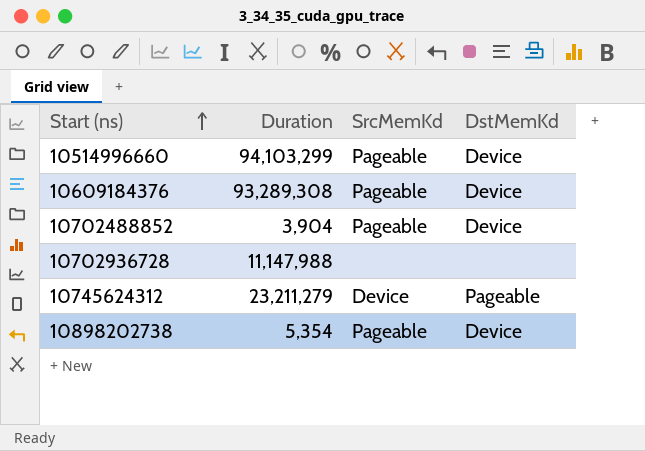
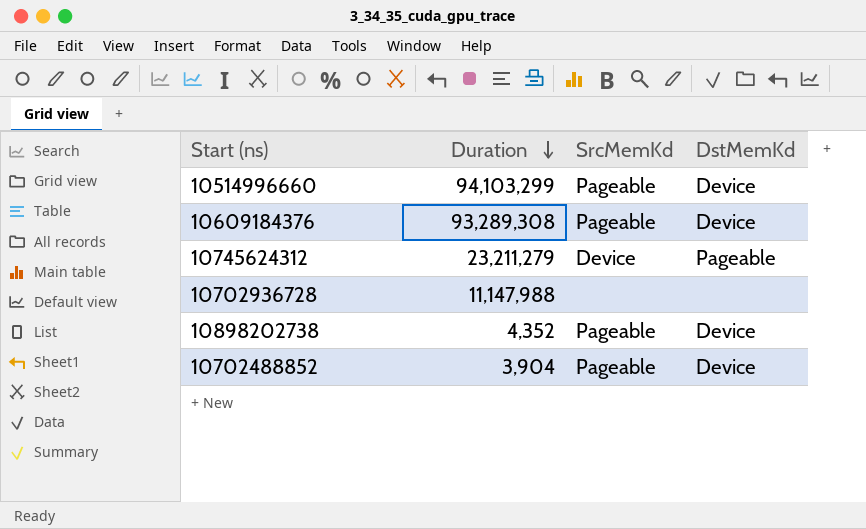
row order: Start (ns) ascending -> Duration descending
10898202738 | Duration: 5,354 -> 4,352

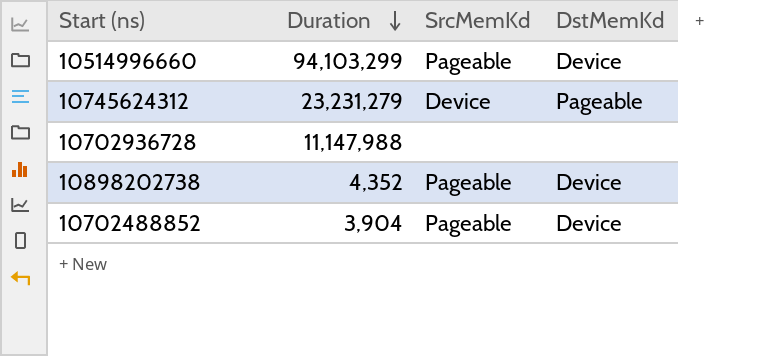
row 10609184376: 93,289,308 | Pageable | Device -> none
10745624312 | Duration: 23,211,279 -> 23,231,279

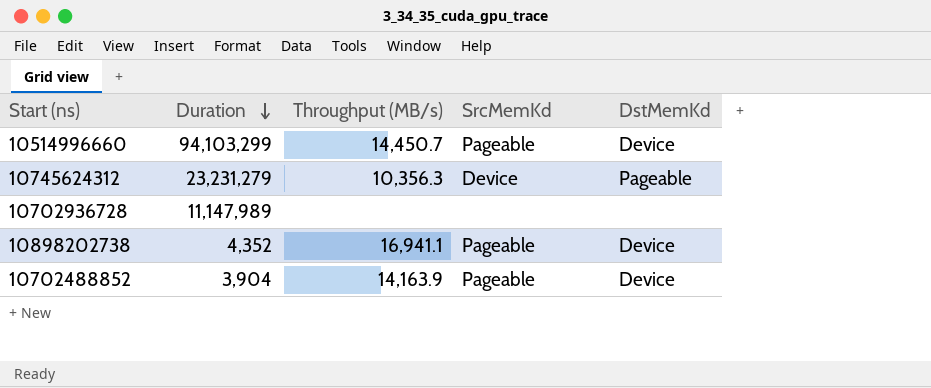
column Throughput (MB/s) | position: none -> 3
10702936728 | Duration: 11,147,988 -> 11,147,989

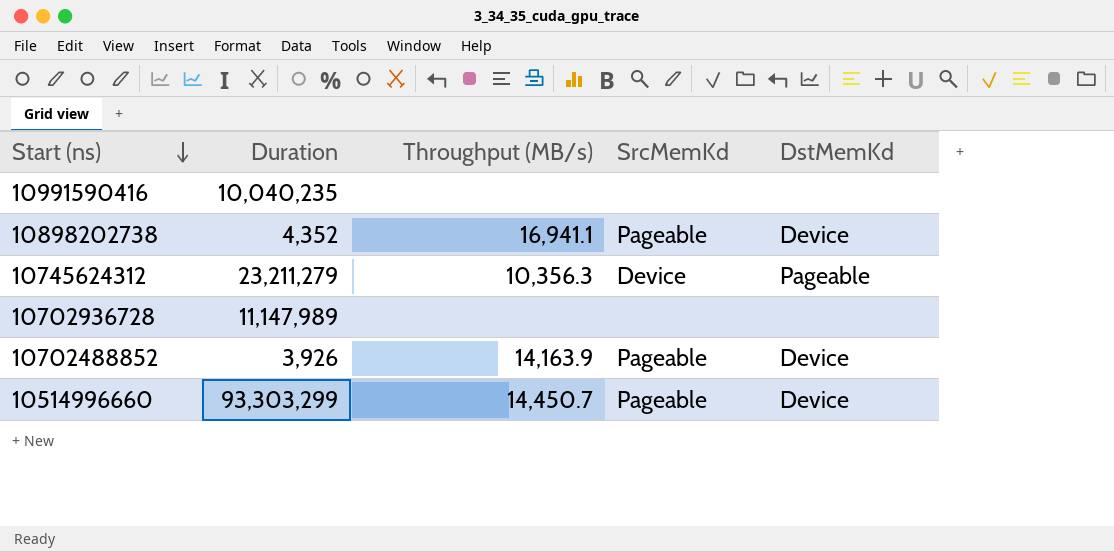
row order: Duration descending -> Start (ns) descending
row 10991590416: none -> 10,040,235 | none | none | none
10745624312 | Duration: 23,231,279 -> 23,211,279
10702488852 | Duration: 3,904 -> 3,926
10514996660 | Duration: 94,103,299 -> 93,303,299

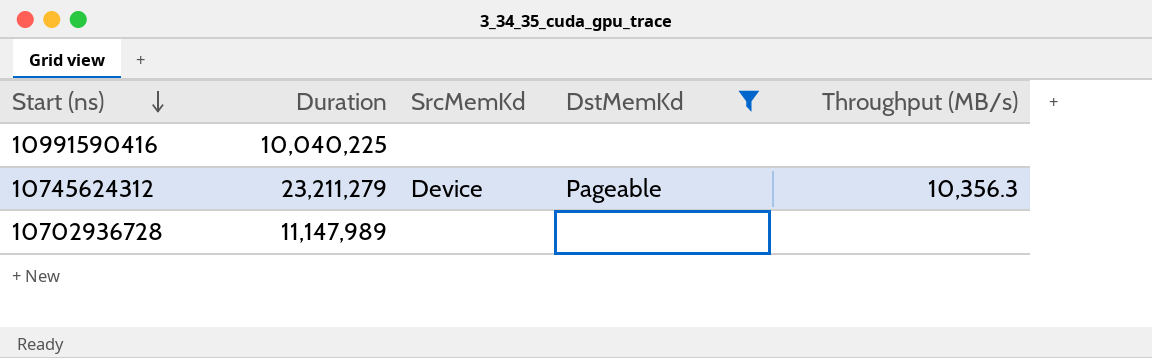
filter: none -> DstMemKd != Device
column Throughput (MB/s) | position: 3 -> 5
10991590416 | Duration: 10,040,235 -> 10,040,225

